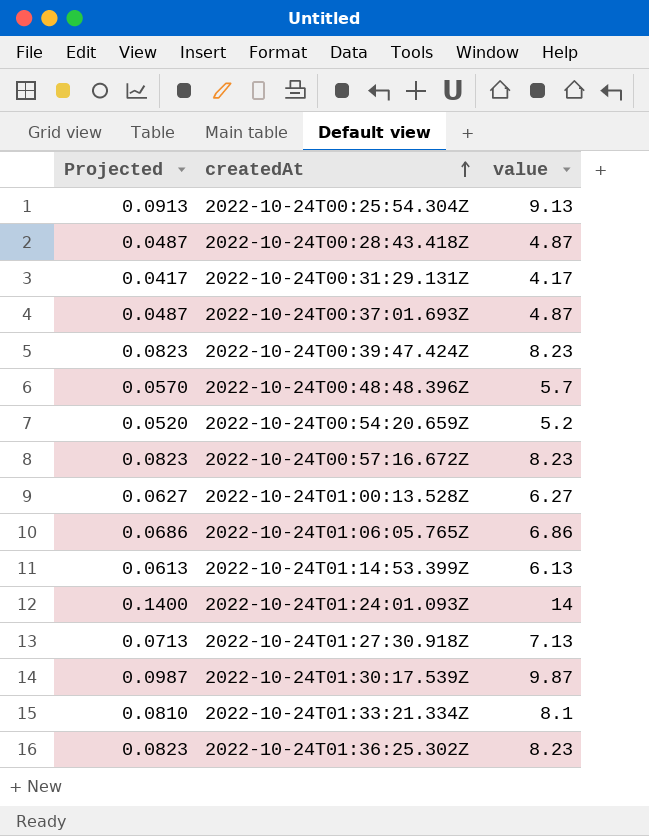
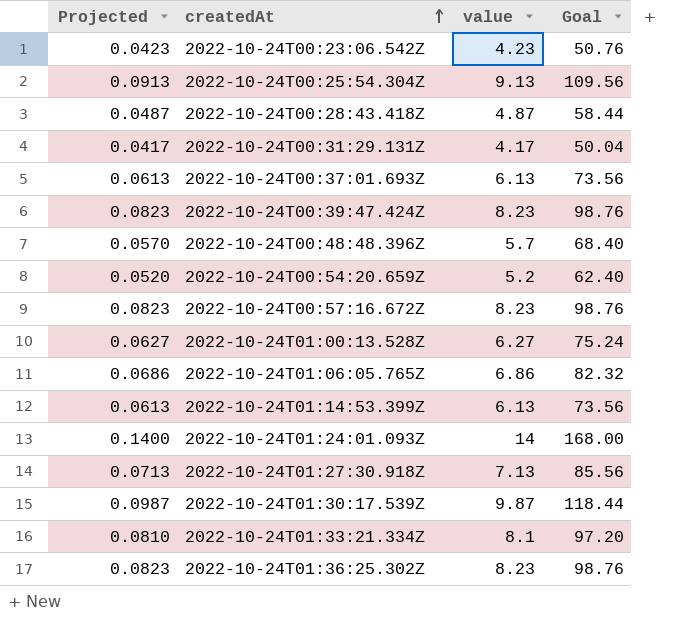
column Goal | formula: none -> [value] * 12
row 2022-10-24T00:23:06.542Z: none -> 0.0423 | 4.23 | 50.76
2022-10-24T00:37:01.693Z | Projected: 0.0487 -> 0.0613
2022-10-24T00:37:01.693Z | value: 4.87 -> 6.13

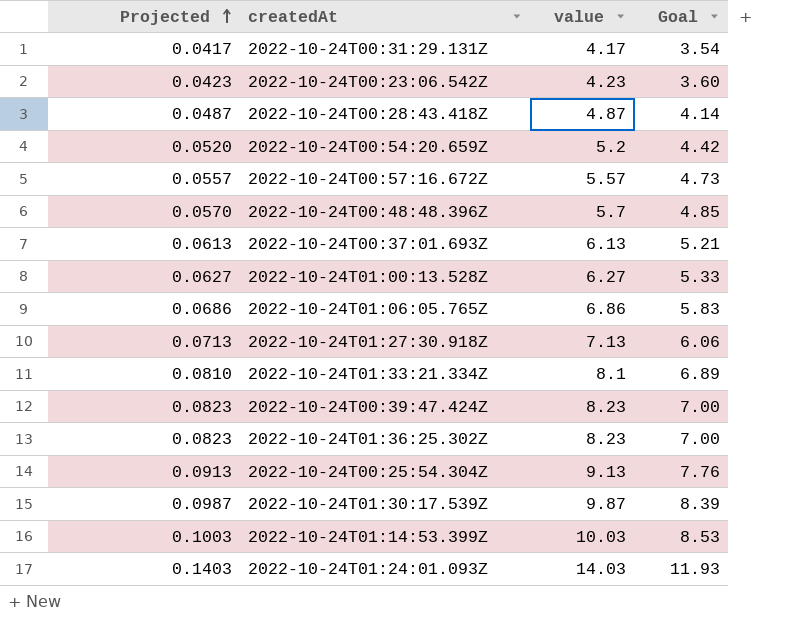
row order: createdAt ascending -> Projected ascending
column Goal | formula: [value] * 12 -> [value] * 0.85
2022-10-24T00:57:16.672Z | Projected: 0.0823 -> 0.0557
2022-10-24T00:57:16.672Z | value: 8.23 -> 5.57
2022-10-24T01:14:53.399Z | Projected: 0.0613 -> 0.1003
2022-10-24T01:14:53.399Z | value: 6.13 -> 10.03
2022-10-24T01:24:01.093Z | Projected: 0.1400 -> 0.1403
2022-10-24T01:24:01.093Z | value: 14 -> 14.03

